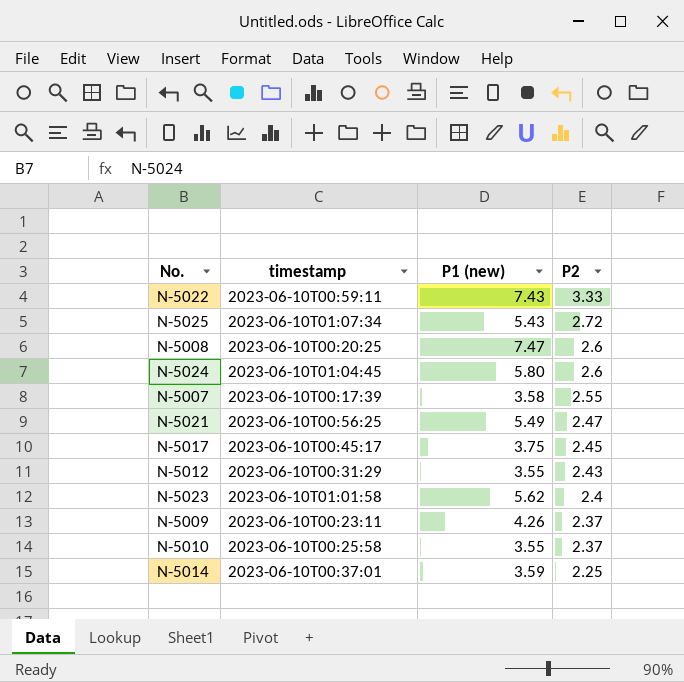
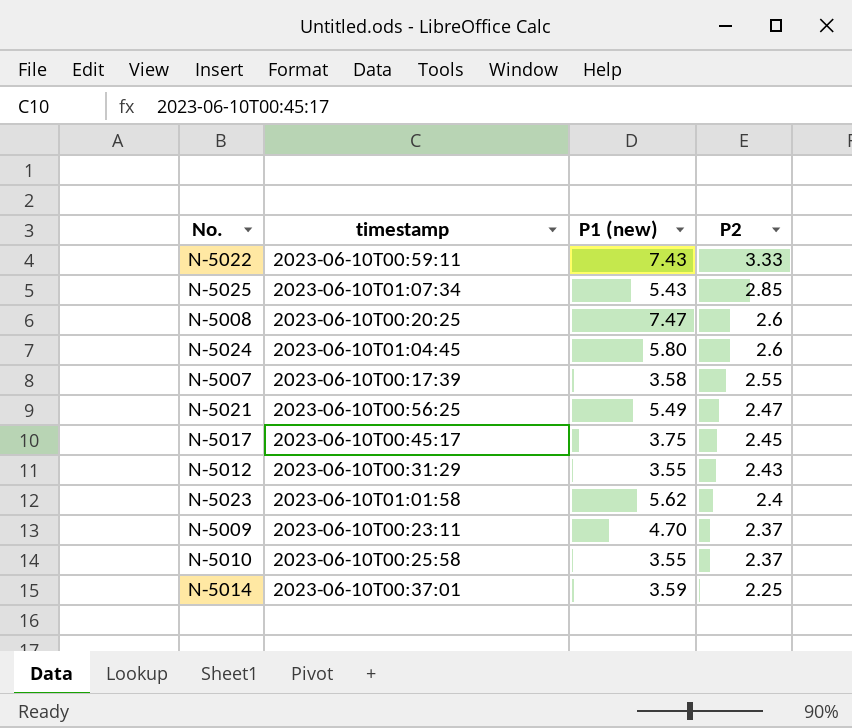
N-5025 | P2: 2.72 -> 2.85
N-5009 | P1 (new): 4.26 -> 4.70

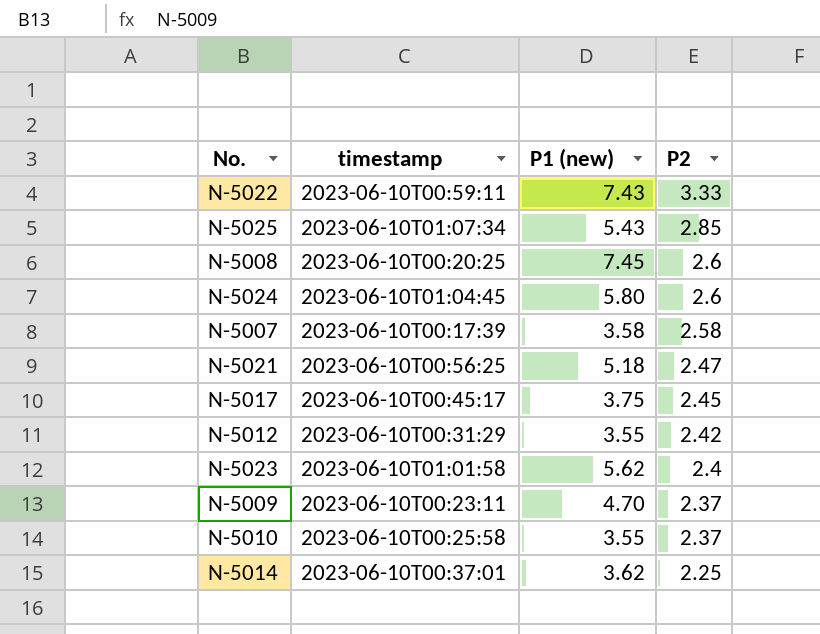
N-5008 | P1 (new): 7.47 -> 7.45
N-5007 | P2: 2.55 -> 2.58
N-5021 | P1 (new): 5.49 -> 5.18
N-5012 | P2: 2.43 -> 2.42
N-5014 | P1 (new): 3.59 -> 3.62

